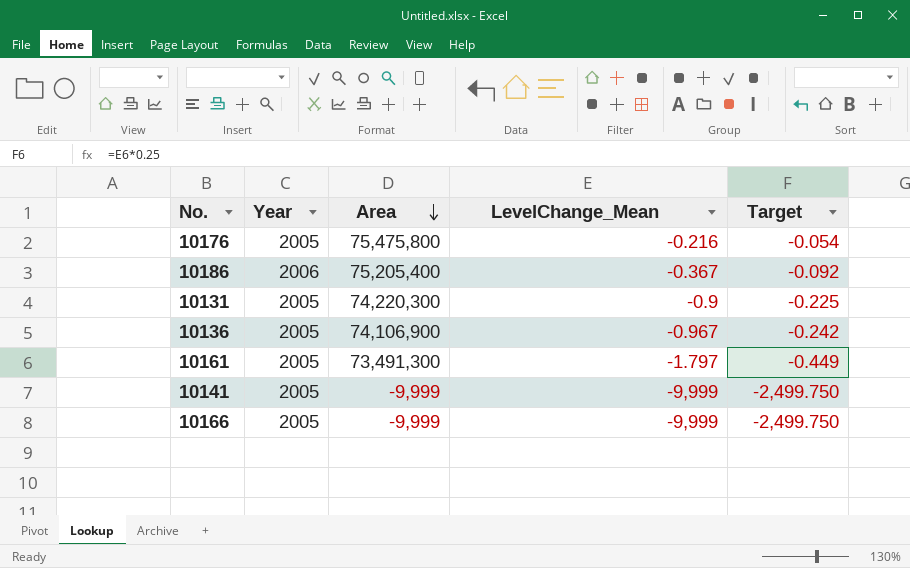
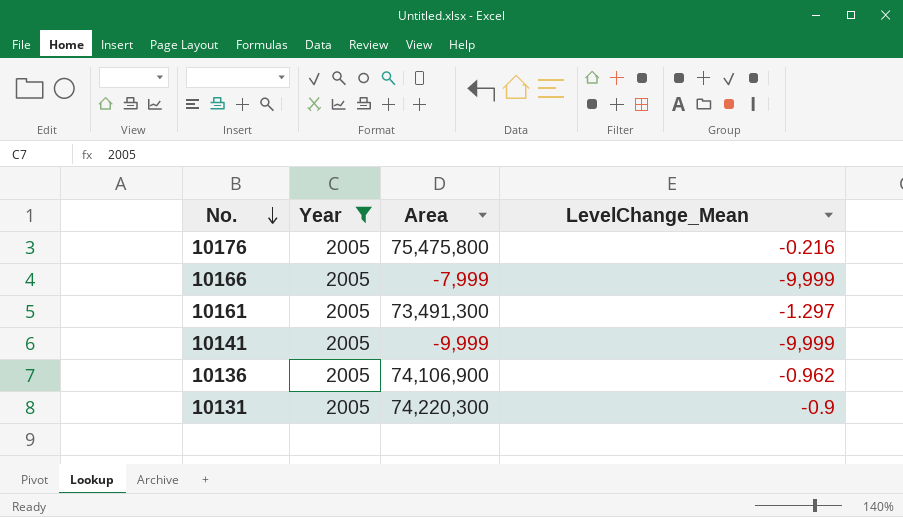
filter: none -> Year = 2005
row order: Area descending -> No. descending
column Target | formula: [LevelChange_Mean] * 0.25 -> none
10166 | Area: -9,999 -> -7,999
10161 | LevelChange_Mean: -1.797 -> -1.297
10136 | LevelChange_Mean: -0.967 -> -0.962

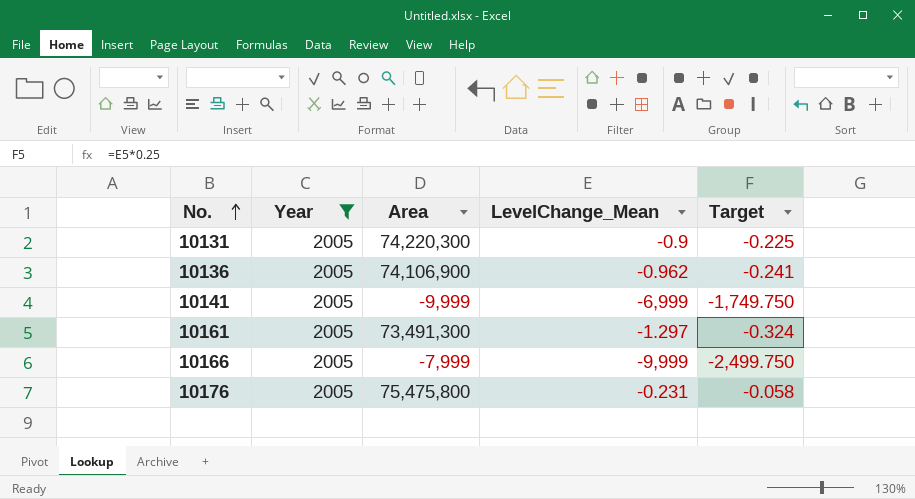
row order: No. descending -> No. ascending
column Target | formula: none -> [LevelChange_Mean] * 0.25
10141 | LevelChange_Mean: -9,999 -> -6,999
10176 | LevelChange_Mean: -0.216 -> -0.231

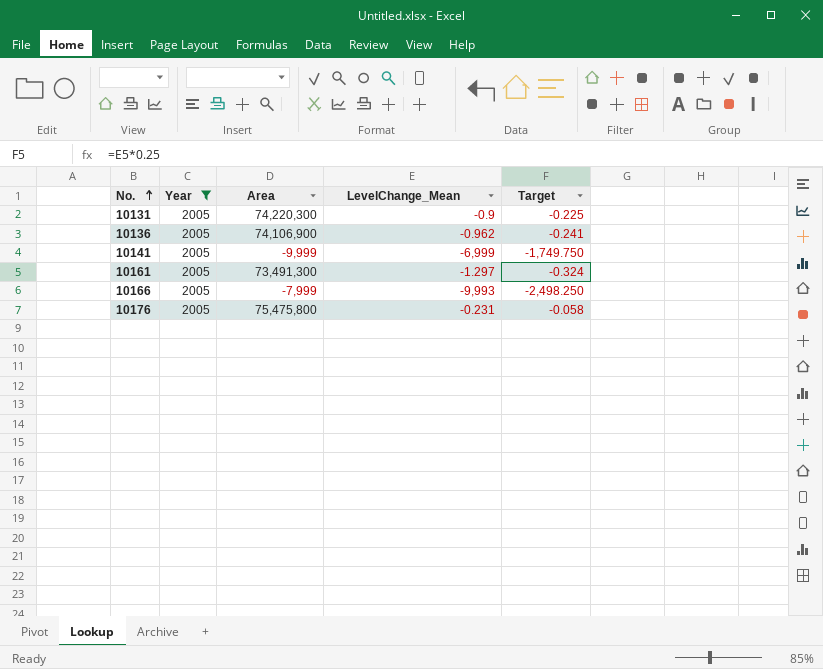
10166 | LevelChange_Mean: -9,999 -> -9,993
10166 | Target: -2,499.750 -> -2,498.250

